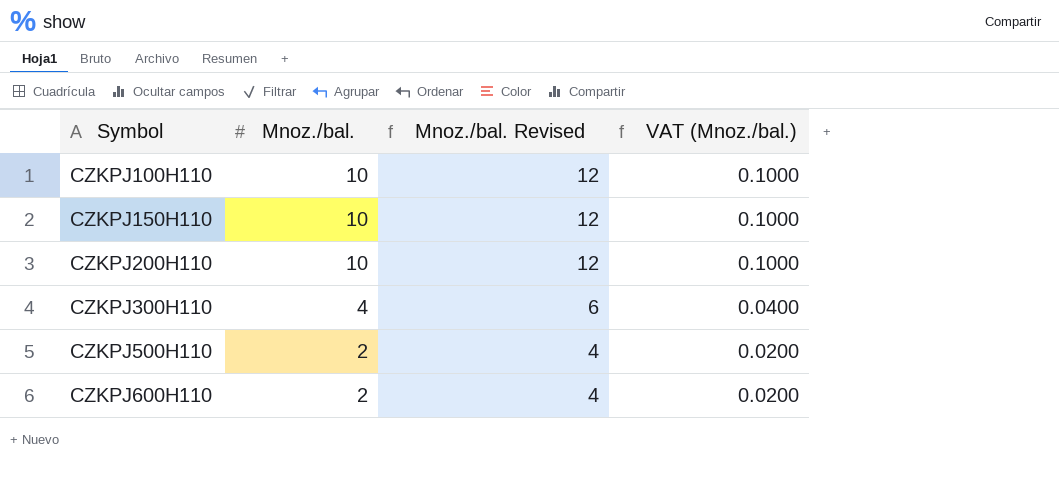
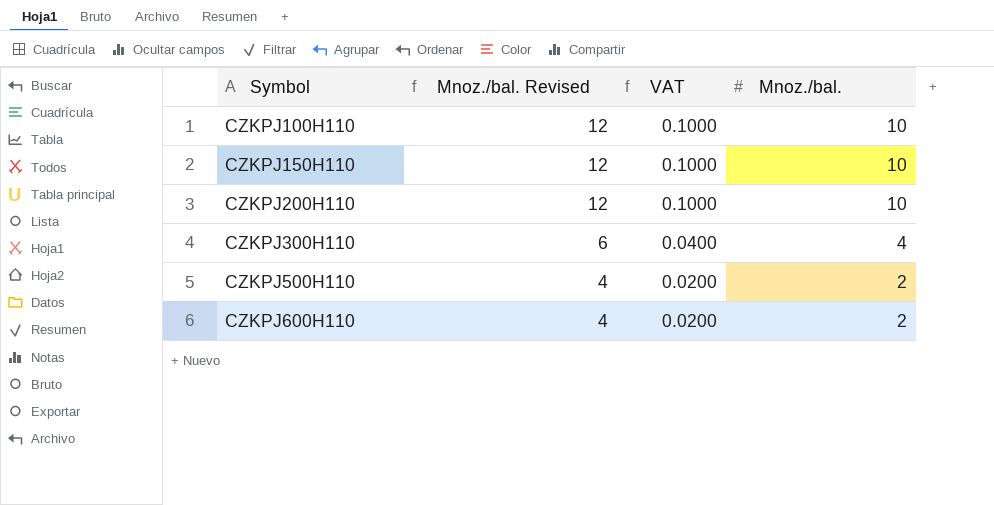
column name: VAT (Mnoz./bal.) -> VAT
column Mnoz./bal. | position: 2 -> 4

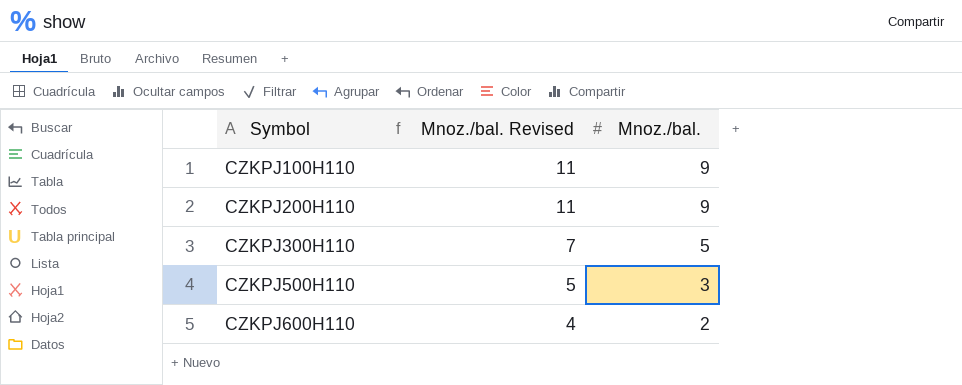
column VAT | formula: [Mnoz./bal.] * 0.01 -> none
row CZKPJ150H110: 12 | 0.1000 | 10 -> none
CZKPJ100H110 | Mnoz./bal. Revised: 12 -> 11
CZKPJ100H110 | Mnoz./bal.: 10 -> 9
CZKPJ200H110 | Mnoz./bal. Revised: 12 -> 11
CZKPJ200H110 | Mnoz./bal.: 10 -> 9
CZKPJ300H110 | Mnoz./bal. Revised: 6 -> 7
CZKPJ300H110 | Mnoz./bal.: 4 -> 5
CZKPJ500H110 | Mnoz./bal. Revised: 4 -> 5
CZKPJ500H110 | Mnoz./bal.: 2 -> 3

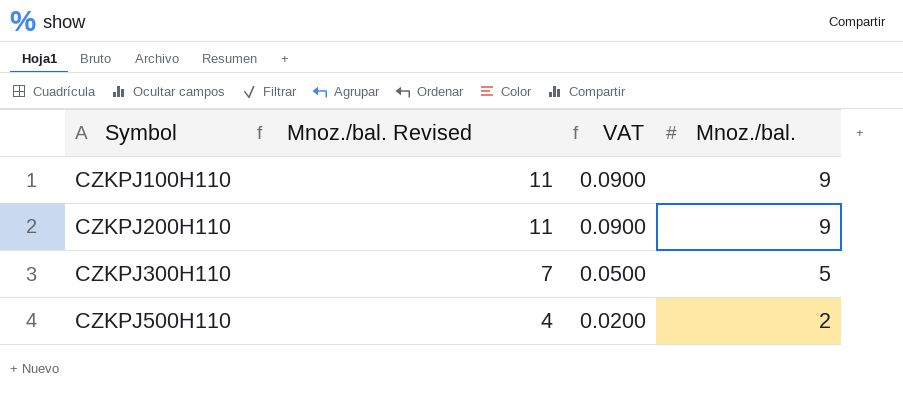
column VAT | formula: none -> [Mnoz./bal.] * 0.01
row CZKPJ600H110: 4 | 2 -> none
CZKPJ500H110 | Mnoz./bal. Revised: 5 -> 4
CZKPJ500H110 | Mnoz./bal.: 3 -> 2

